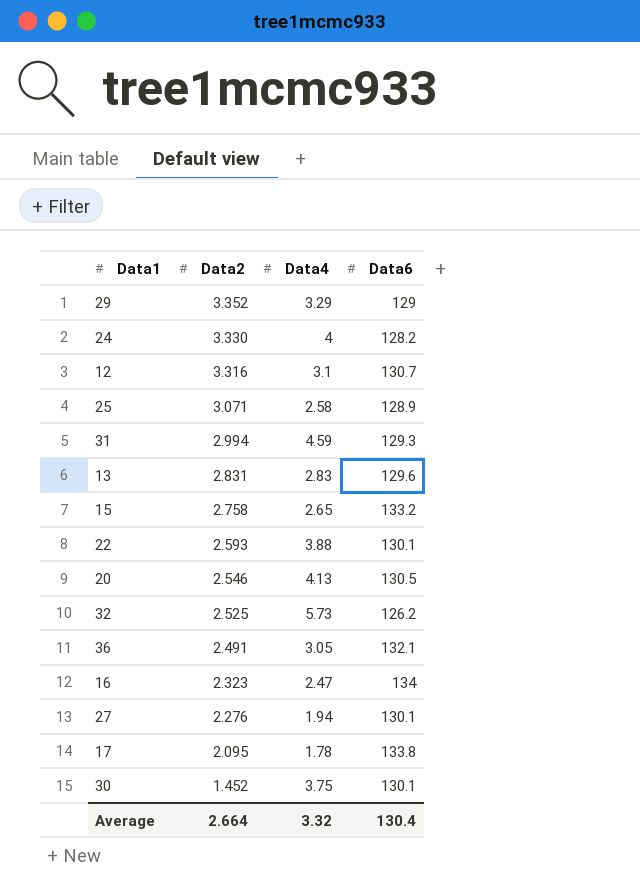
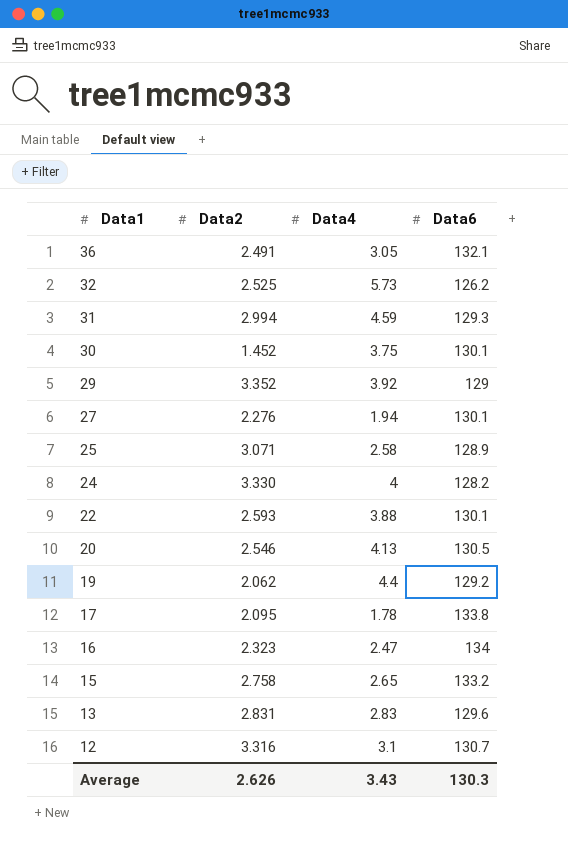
row order: Data2 descending -> Data1 descending
29 | Data4: 3.29 -> 3.92
row 19: none -> 2.062 | 4.4 | 129.2
Average | Data2: 2.664 -> 2.626
Average | Data4: 3.32 -> 3.43
Average | Data6: 130.4 -> 130.3

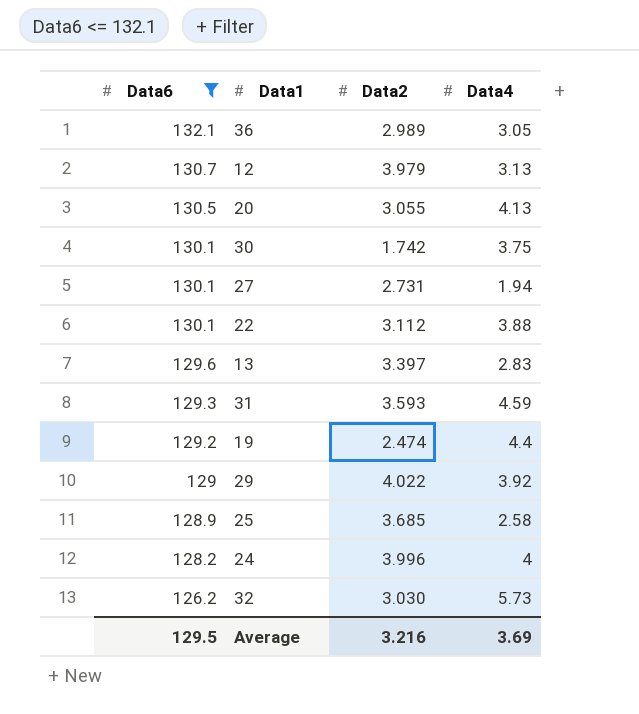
filter: none -> Data6 <= 132.1
row order: Data1 descending -> Data6 descending
column Data6 | position: 4 -> 1
36 | Data2: 2.491 -> 2.989
12 | Data2: 3.316 -> 3.979
12 | Data4: 3.1 -> 3.13
20 | Data2: 2.546 -> 3.055
30 | Data2: 1.452 -> 1.742
27 | Data2: 2.276 -> 2.731
22 | Data2: 2.593 -> 3.112
13 | Data2: 2.831 -> 3.397
31 | Data2: 2.994 -> 3.593
19 | Data2: 2.062 -> 2.474
29 | Data2: 3.352 -> 4.022
25 | Data2: 3.071 -> 3.685
24 | Data2: 3.330 -> 3.996
32 | Data2: 2.525 -> 3.030
Average | Data6: 130.3 -> 129.5
Average | Data2: 2.626 -> 3.216
Average | Data4: 3.43 -> 3.69

